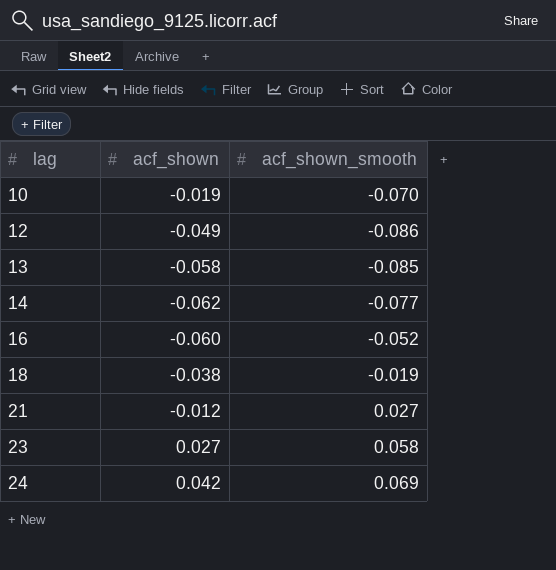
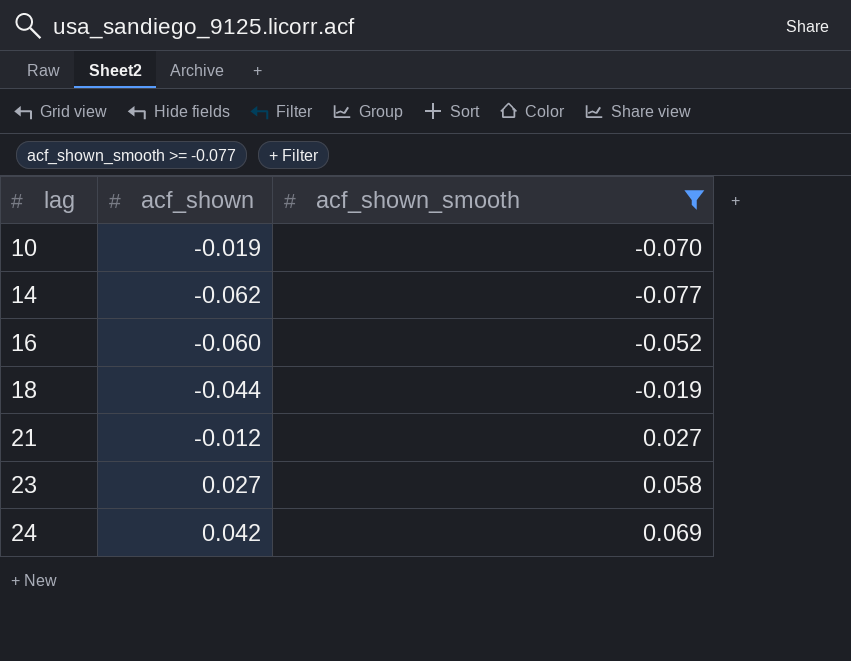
filter: none -> acf_shown_smooth >= -0.077
18 | acf_shown: -0.038 -> -0.044

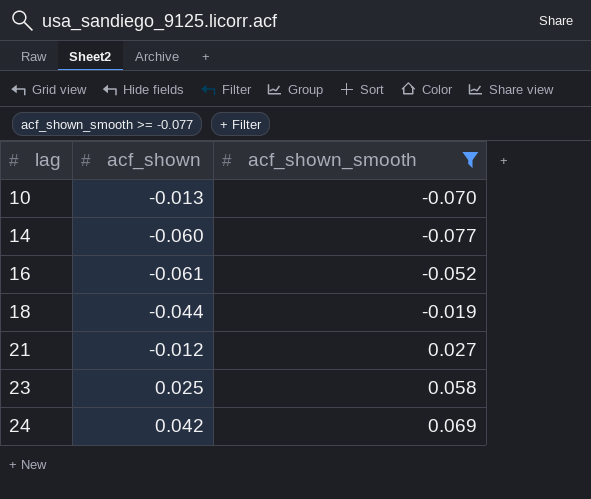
10 | acf_shown: -0.019 -> -0.013
14 | acf_shown: -0.062 -> -0.060
16 | acf_shown: -0.060 -> -0.061
23 | acf_shown: 0.027 -> 0.025

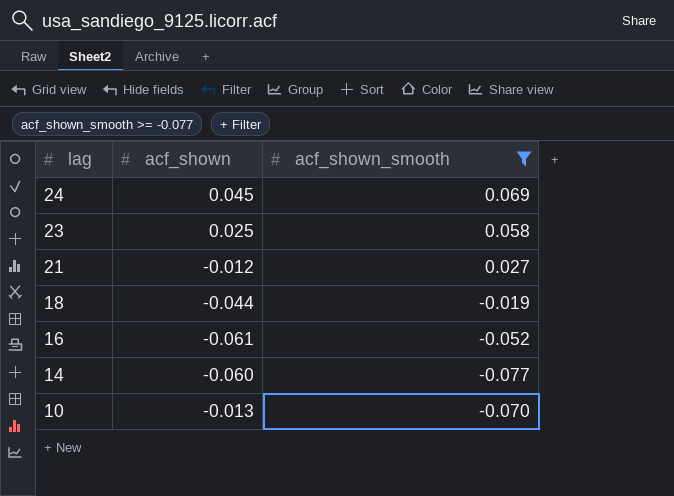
row order: lag ascending -> lag descending
24 | acf_shown: 0.042 -> 0.045

